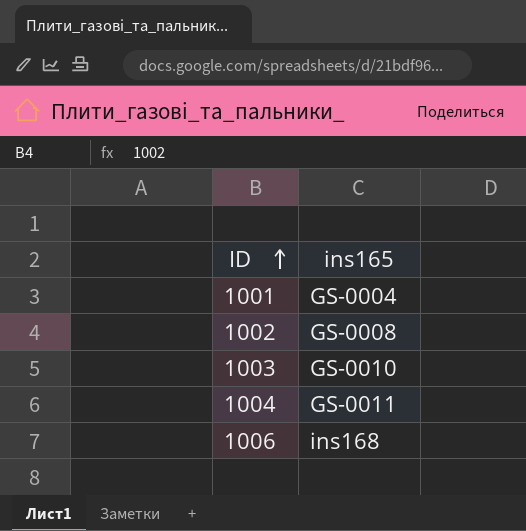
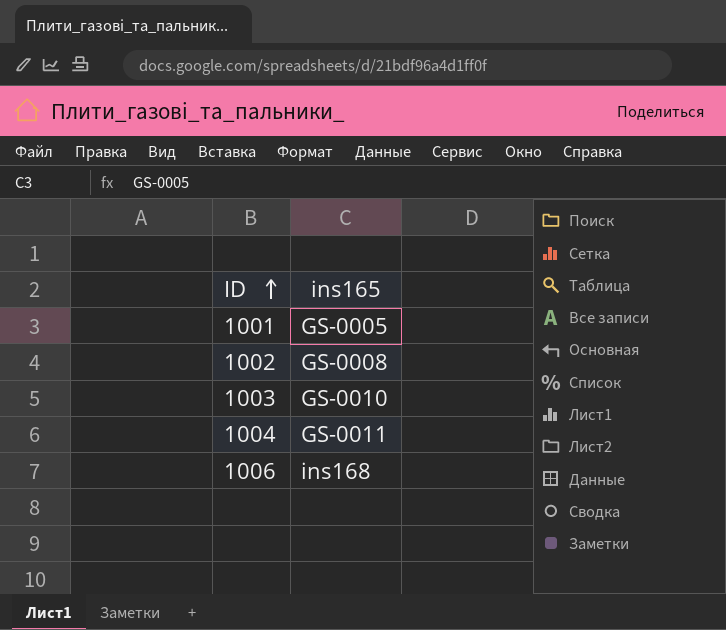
1001 | ins165: GS-0004 -> GS-0005

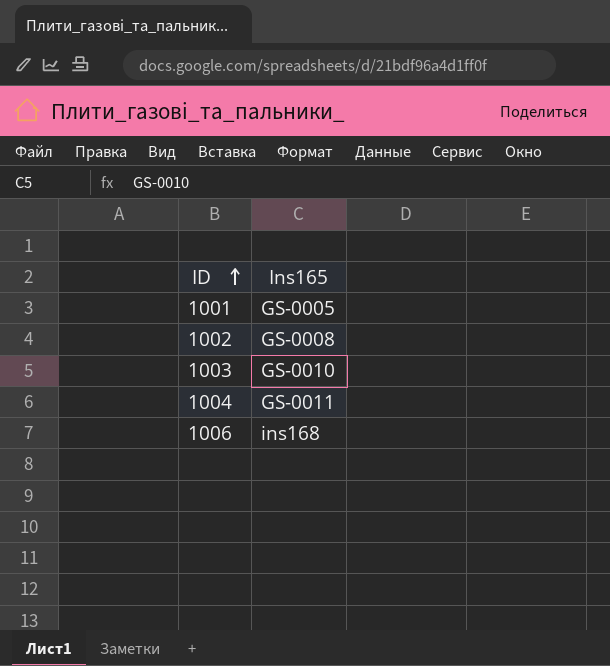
column name: ins165 -> Ins165

